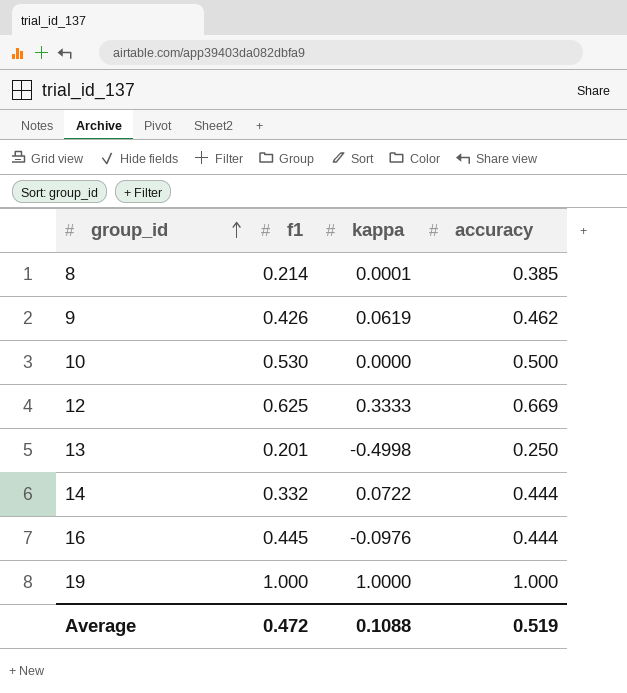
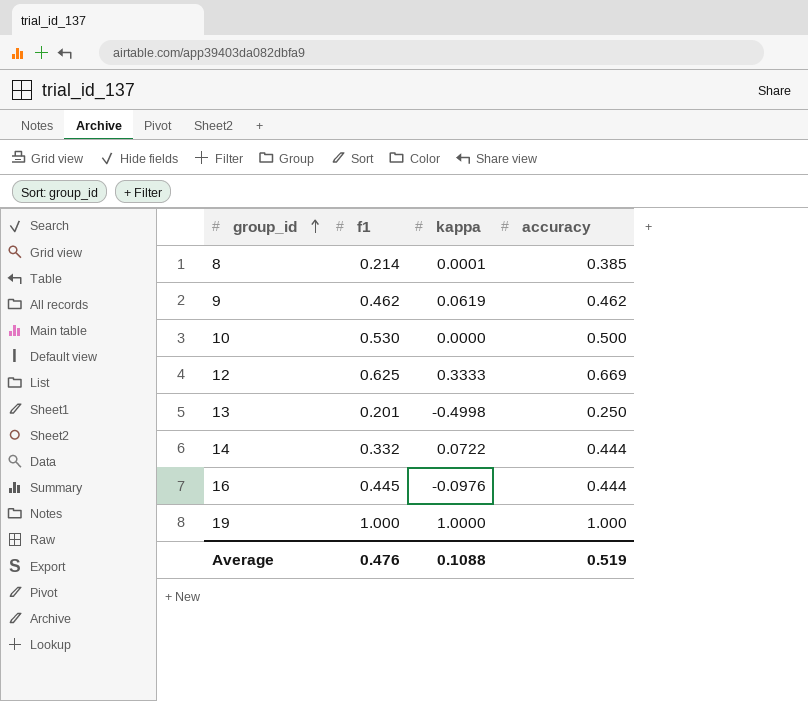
9 | f1: 0.426 -> 0.462
Average | f1: 0.472 -> 0.476

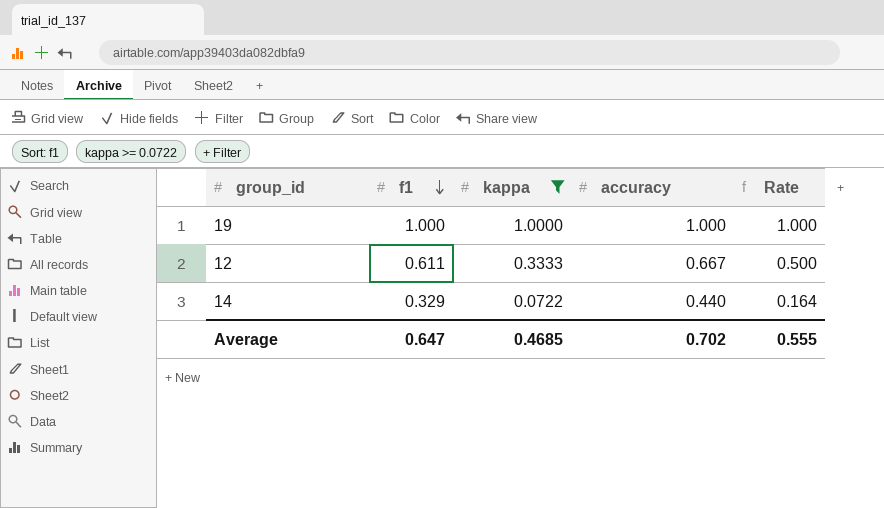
filter: none -> kappa >= 0.0722
row order: group_id ascending -> f1 descending
column Rate | formula: none -> [kappa] / [accuracy]
12 | f1: 0.625 -> 0.611
12 | accuracy: 0.669 -> 0.667
14 | f1: 0.332 -> 0.329
14 | accuracy: 0.444 -> 0.440
Average | f1: 0.476 -> 0.647
Average | kappa: 0.1088 -> 0.4685
Average | accuracy: 0.519 -> 0.702

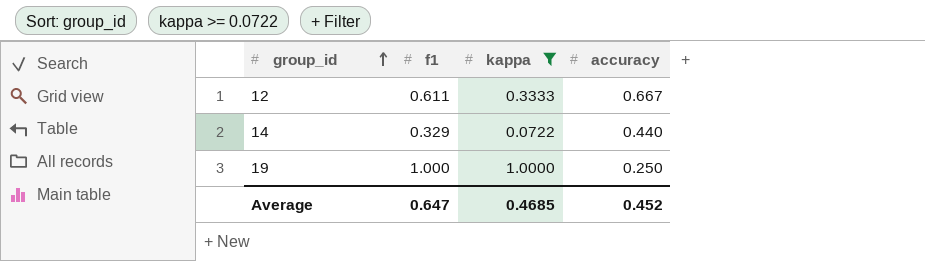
row order: f1 descending -> group_id ascending
column Rate | formula: [kappa] / [accuracy] -> none
19 | accuracy: 1.000 -> 0.250
Average | accuracy: 0.702 -> 0.452

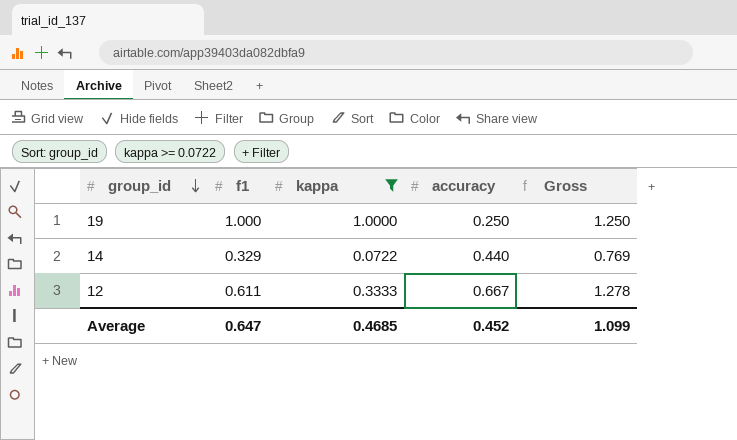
row order: group_id ascending -> group_id descending
column Gross | formula: none -> [f1] + [accuracy]

